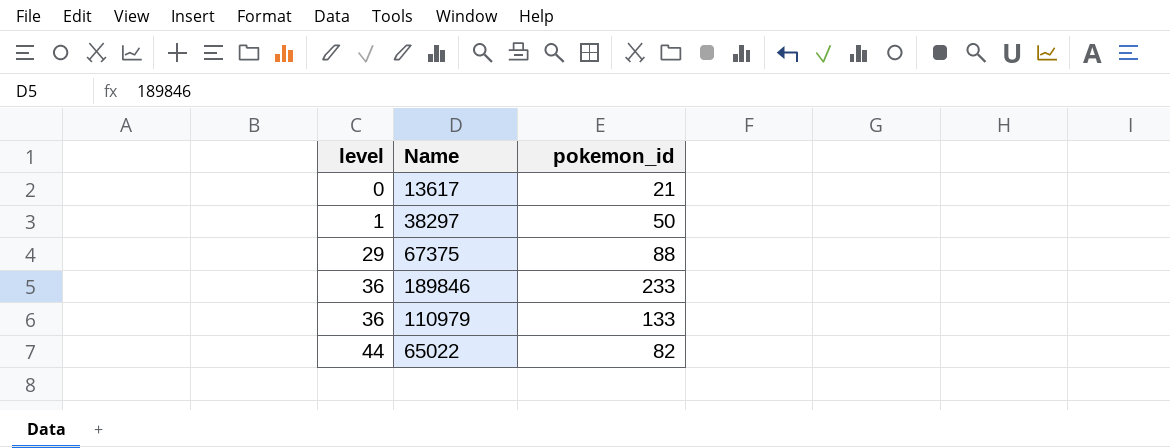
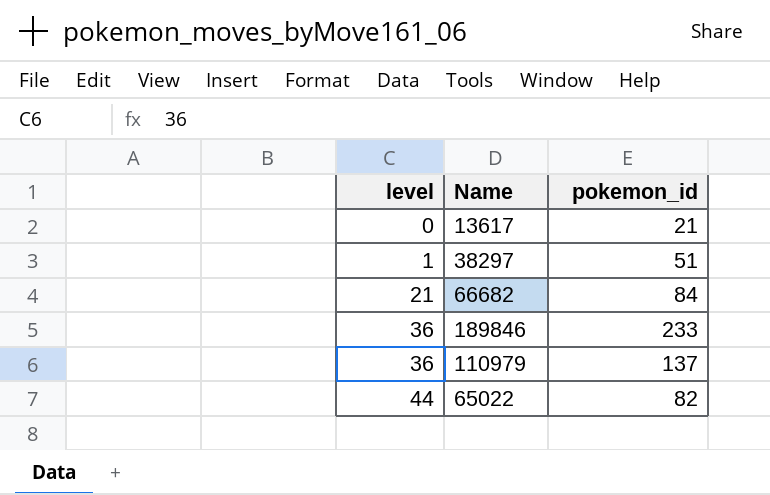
row 67375: 29 | 88 -> none
38297 | pokemon_id: 50 -> 51
row 66682: none -> 21 | 84
110979 | pokemon_id: 133 -> 137

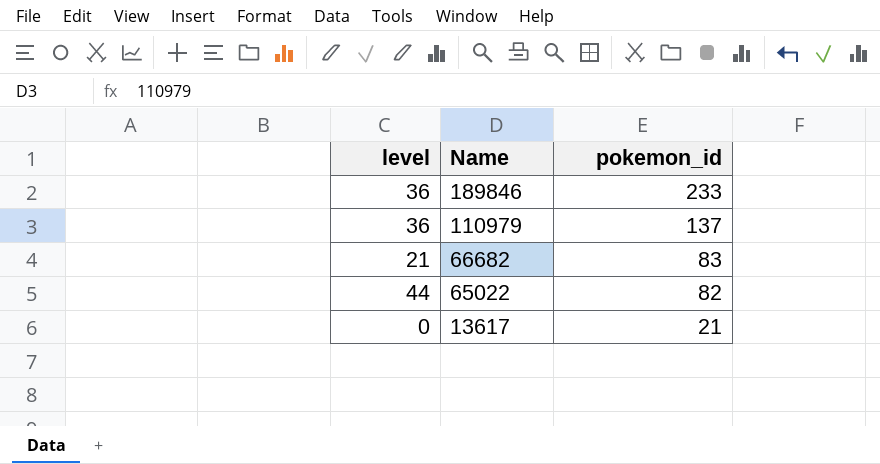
row order: level ascending -> Name descending
row 38297: 1 | 51 -> none
66682 | pokemon_id: 84 -> 83

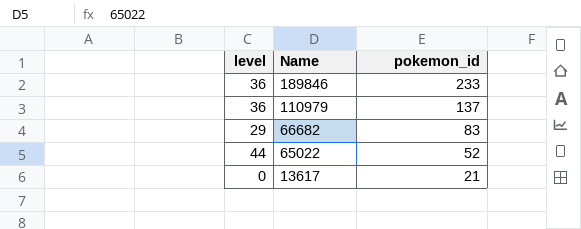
66682 | level: 21 -> 29
65022 | pokemon_id: 82 -> 52

